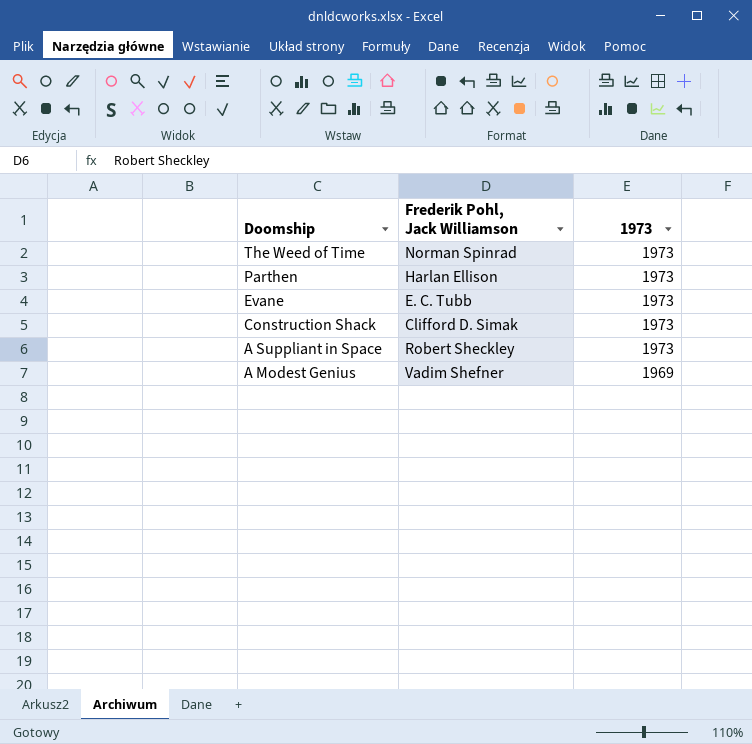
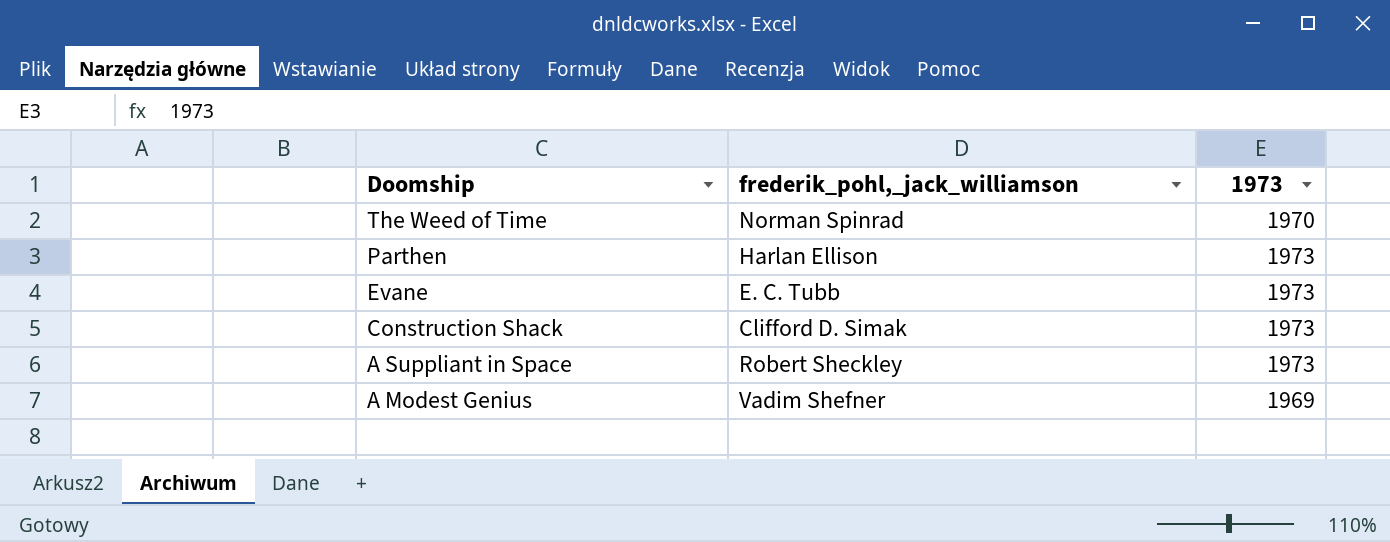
column name: Frederik Pohl, Jack Williamson -> frederik_pohl,_jack_williamson
The Weed of Time | 1973: 1973 -> 1970

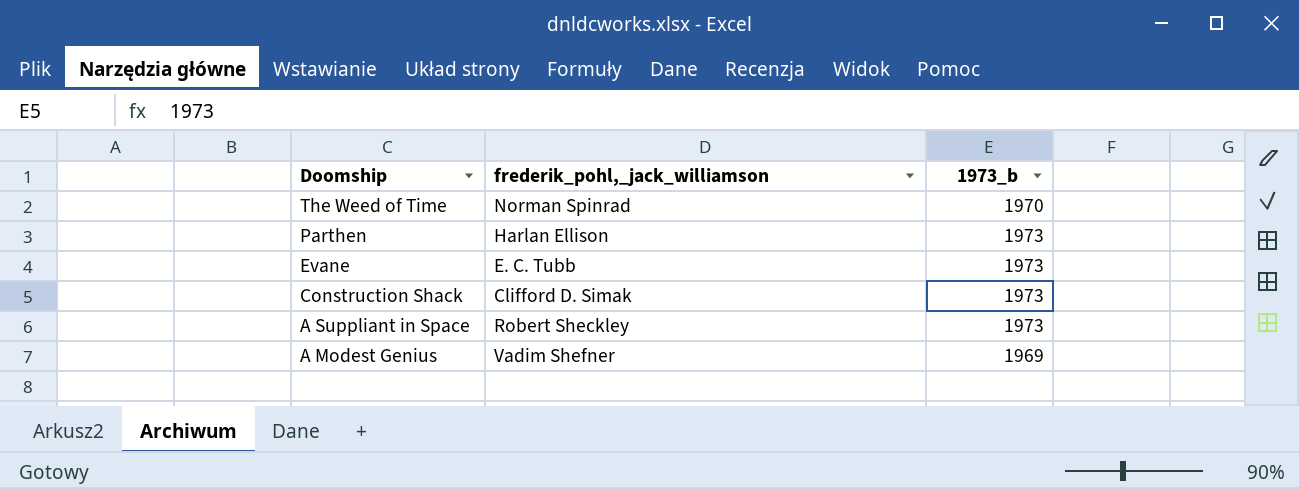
column name: 1973 -> 1973_b

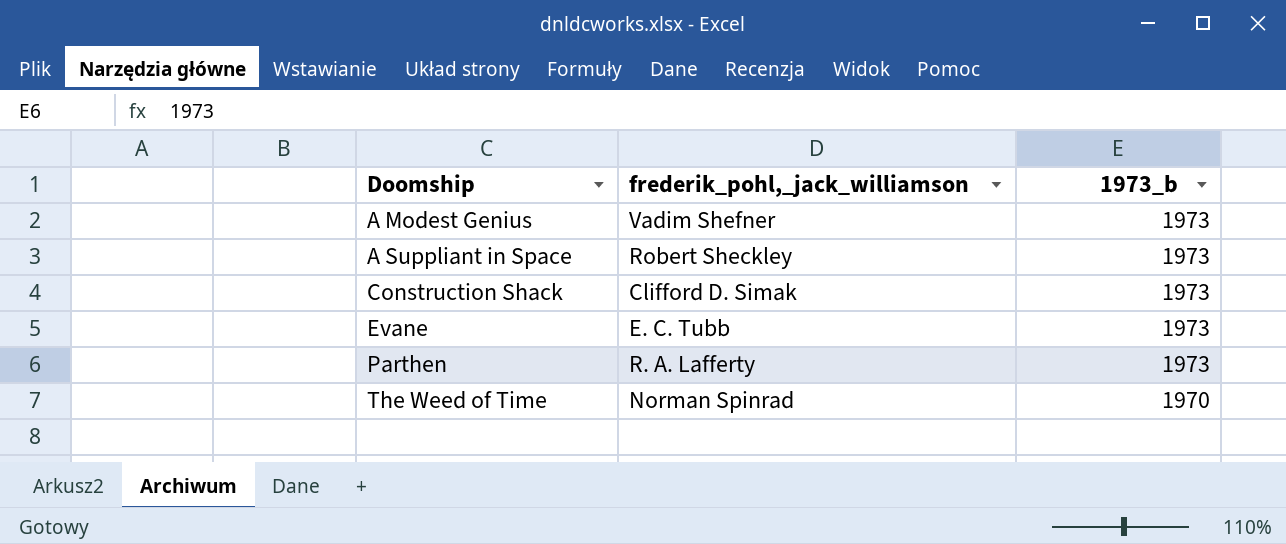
row order: Doomship descending -> Doomship ascending
A Modest Genius | 1973_b: 1969 -> 1973
Parthen | frederik_pohl,_jack_williamson: Harlan Ellison -> R. A. Lafferty

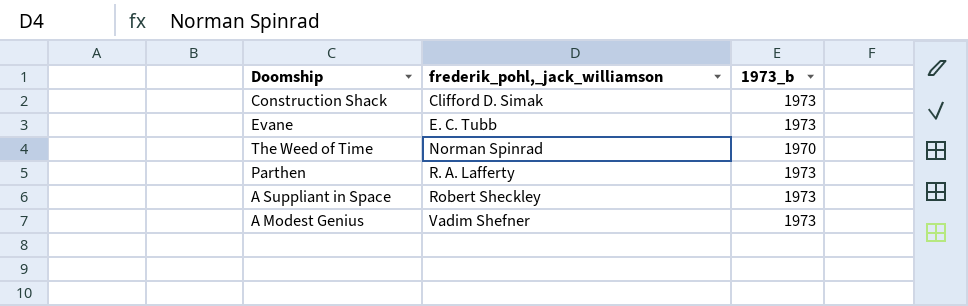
row order: Doomship ascending -> frederik_pohl,_jack_williamson ascending

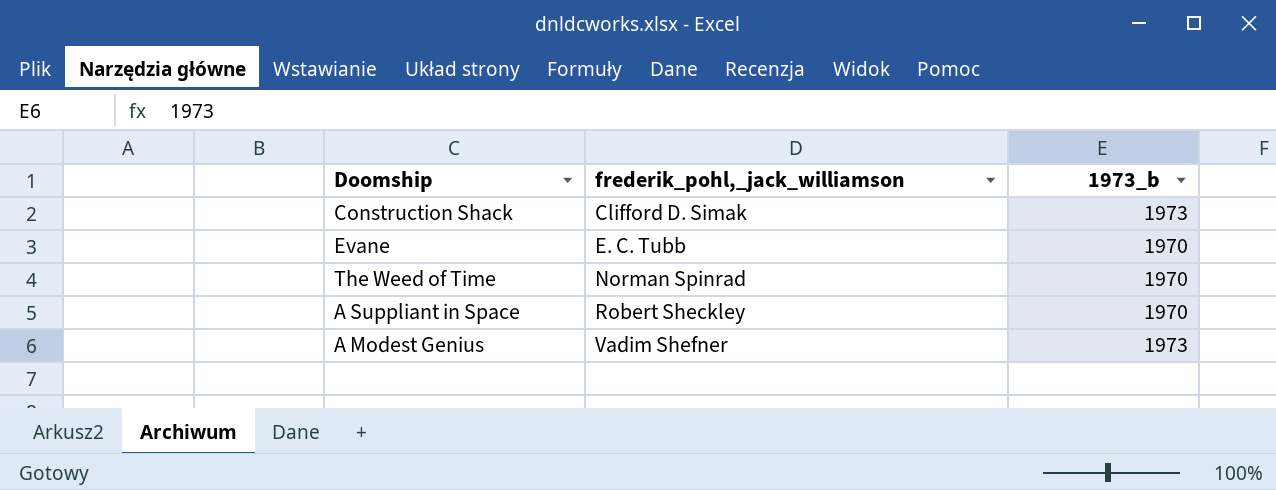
row Parthen: R. A. Lafferty | 1973 -> none
Evane | 1973_b: 1973 -> 1970
A Suppliant in Space | 1973_b: 1973 -> 1970

